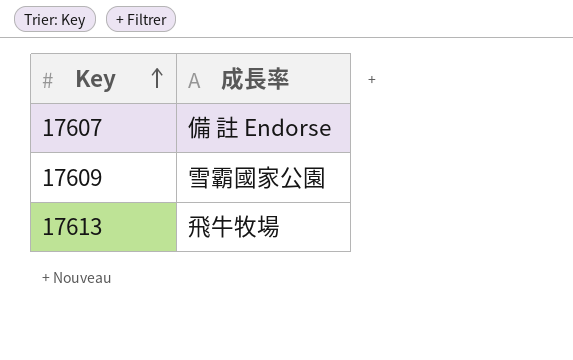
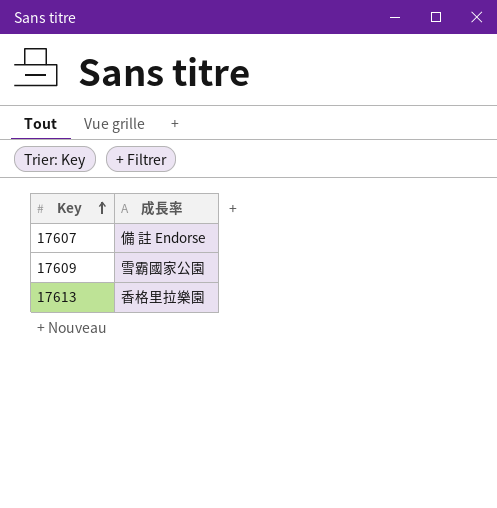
17613 | 成長率: 飛牛牧場 -> 香格里拉樂園

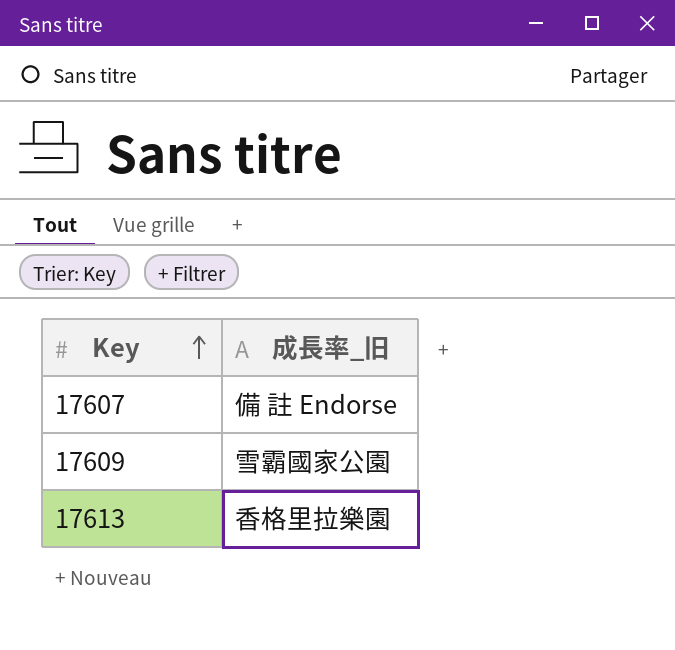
column name: 成長率 -> 成長率_旧

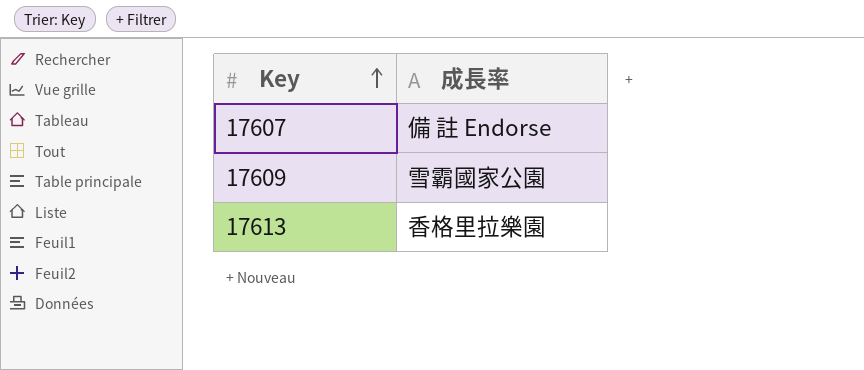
column name: 成長率_旧 -> 成長率

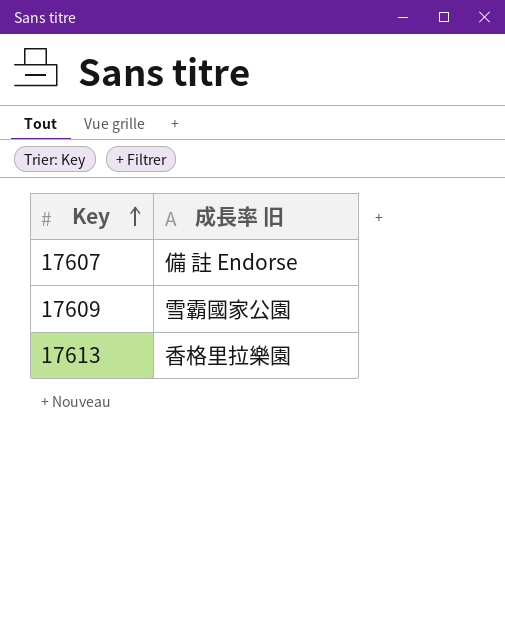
column name: 成長率 -> 成長率 旧

